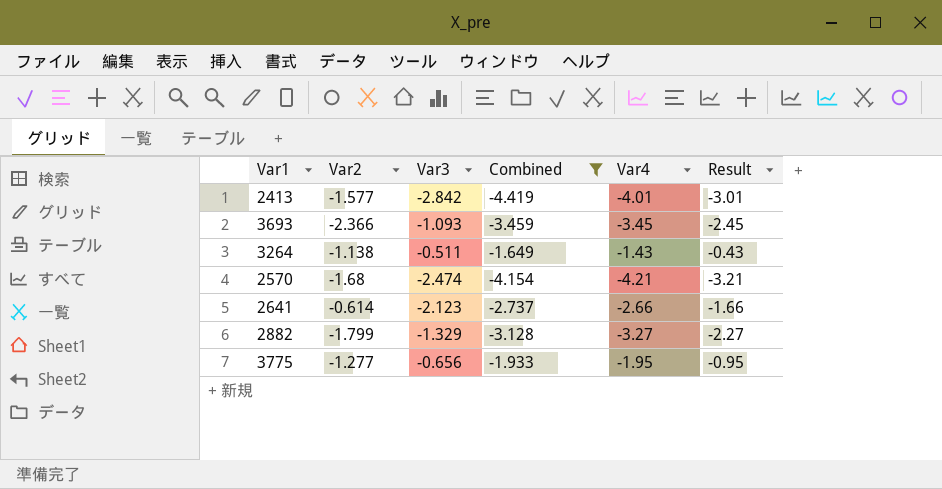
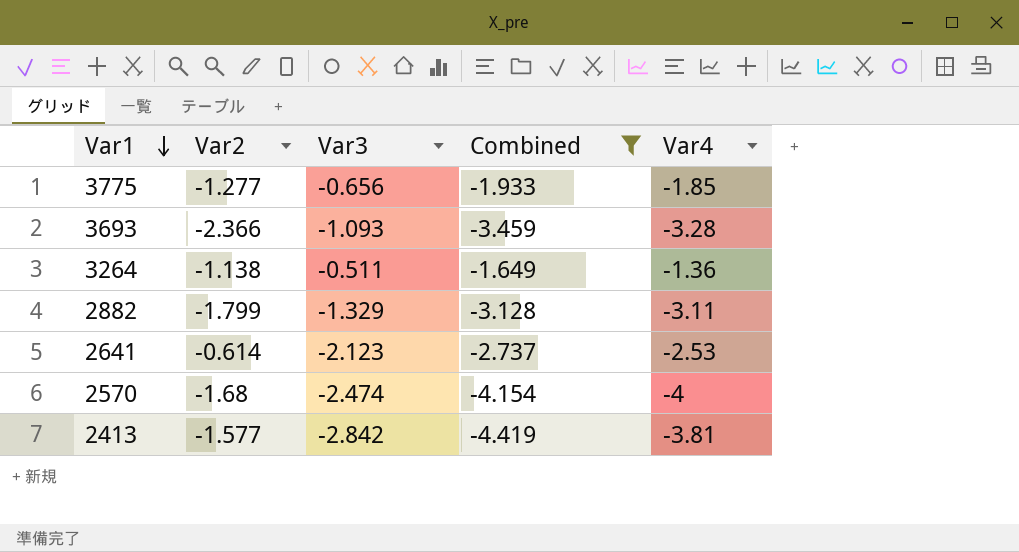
row order: none -> Var1 descending
column Result | formula: [Var4] + 1 -> none
3775 | Var4: -1.95 -> -1.85
3693 | Var4: -3.45 -> -3.28
3264 | Var4: -1.43 -> -1.36
2882 | Var4: -3.27 -> -3.11
2641 | Var4: -2.66 -> -2.53
2570 | Var4: -4.21 -> -4
2413 | Var4: -4.01 -> -3.81

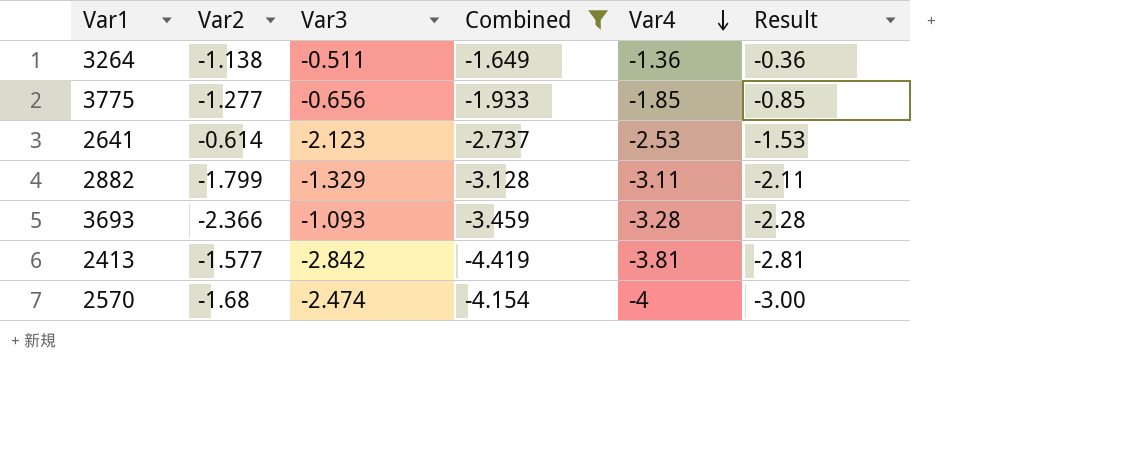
row order: Var1 descending -> Var4 descending
column Result | formula: none -> [Var4] + 1

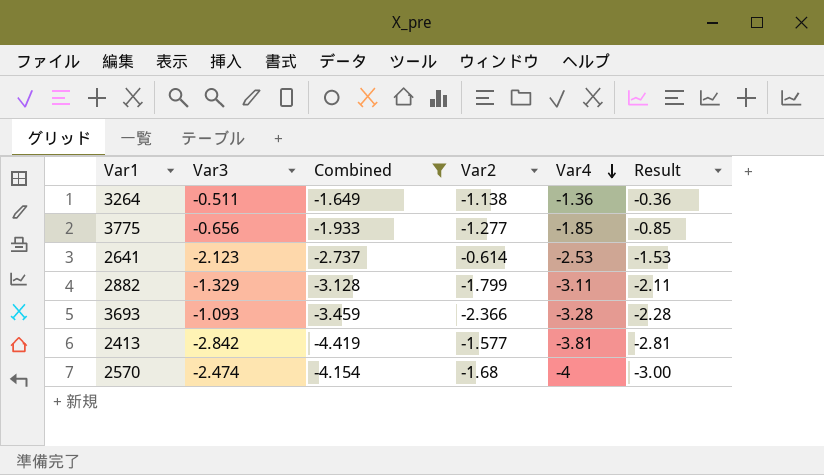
column Var2 | position: 2 -> 4

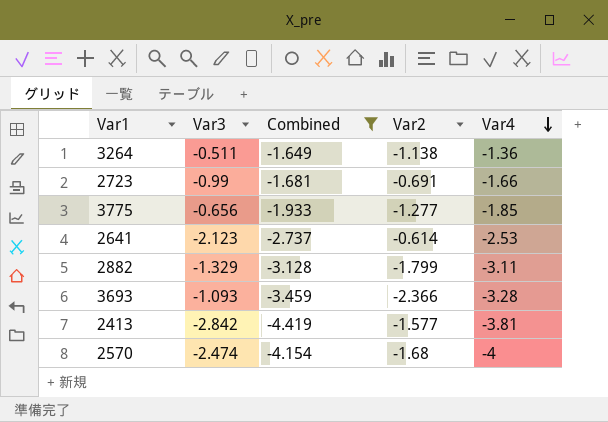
column Result | formula: [Var4] + 1 -> none
row 2723: none -> -0.99 | -1.681 | -0.691 | -1.66

